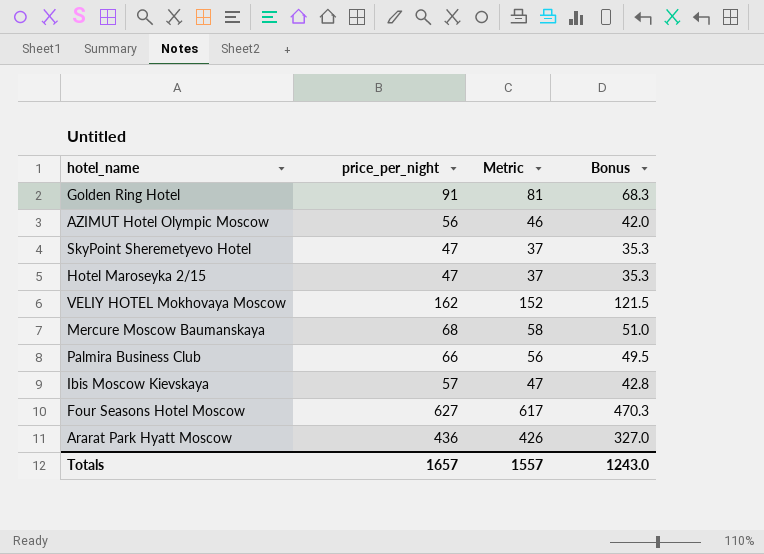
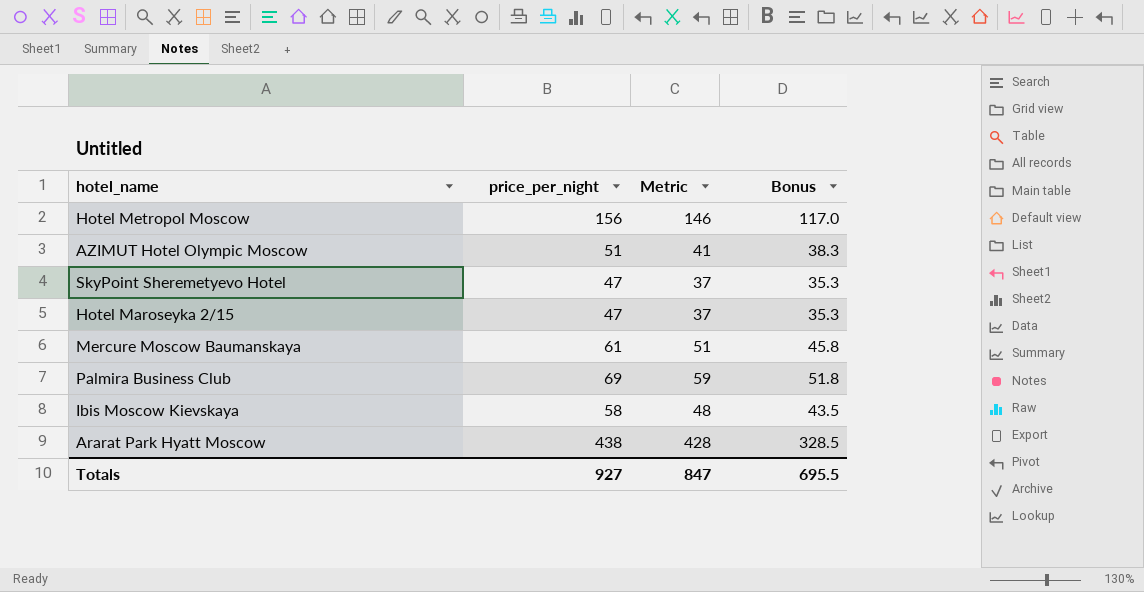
row Golden Ring Hotel: 91 | 81 | 68.3 -> none
row VELIY HOTEL Mokhovaya Moscow: 162 | 152 | 121.5 -> none
row Four Seasons Hotel Moscow: 627 | 617 | 470.3 -> none
row Hotel Metropol Moscow: none -> 156 | 146 | 117.0
AZIMUT Hotel Olympic Moscow | price_per_night: 56 -> 51
AZIMUT Hotel Olympic Moscow | Metric: 46 -> 41
AZIMUT Hotel Olympic Moscow | Bonus: 42.0 -> 38.3
Mercure Moscow Baumanskaya | price_per_night: 68 -> 61
Mercure Moscow Baumanskaya | Metric: 58 -> 51
Mercure Moscow Baumanskaya | Bonus: 51.0 -> 45.8
Palmira Business Club | price_per_night: 66 -> 69
Palmira Business Club | Metric: 56 -> 59
Palmira Business Club | Bonus: 49.5 -> 51.8
Ibis Moscow Kievskaya | price_per_night: 57 -> 58
Ibis Moscow Kievskaya | Metric: 47 -> 48
Ibis Moscow Kievskaya | Bonus: 42.8 -> 43.5
Ararat Park Hyatt Moscow | price_per_night: 436 -> 438
Ararat Park Hyatt Moscow | Metric: 426 -> 428
Ararat Park Hyatt Moscow | Bonus: 327.0 -> 328.5
Totals | price_per_night: 1657 -> 927
Totals | Metric: 1557 -> 847
Totals | Bonus: 1243.0 -> 695.5

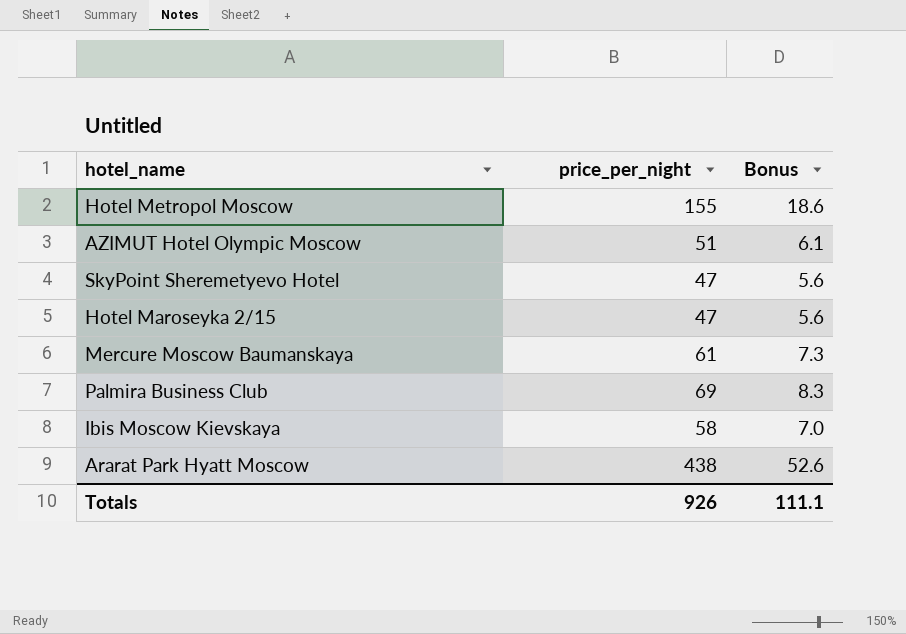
column Metric | formula: [price_per_night] - 10 -> none
column Bonus | formula: [price_per_night] * 0.75 -> [price_per_night] * 0.12
Hotel Metropol Moscow | price_per_night: 156 -> 155
Totals | price_per_night: 927 -> 926
Totals | Bonus: 695.5 -> 111.1

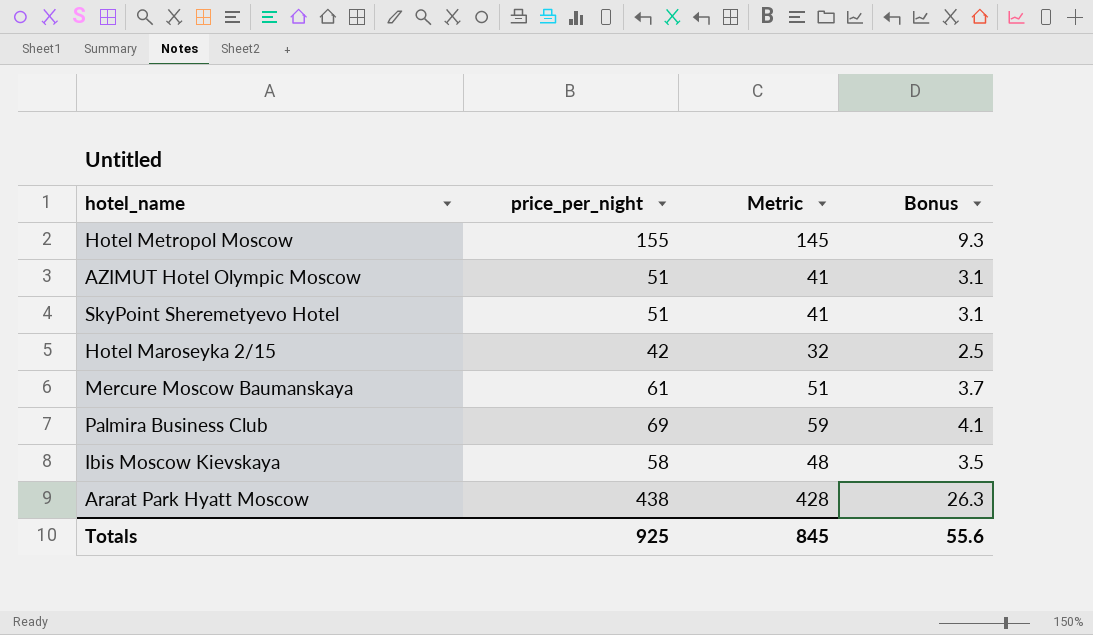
column Metric | formula: none -> [price_per_night] - 10
column Bonus | formula: [price_per_night] * 0.12 -> [price_per_night] * 0.06
SkyPoint Sheremetyevo Hotel | price_per_night: 47 -> 51
Hotel Maroseyka 2/15 | price_per_night: 47 -> 42
Totals | price_per_night: 926 -> 925
Totals | Bonus: 111.1 -> 55.6

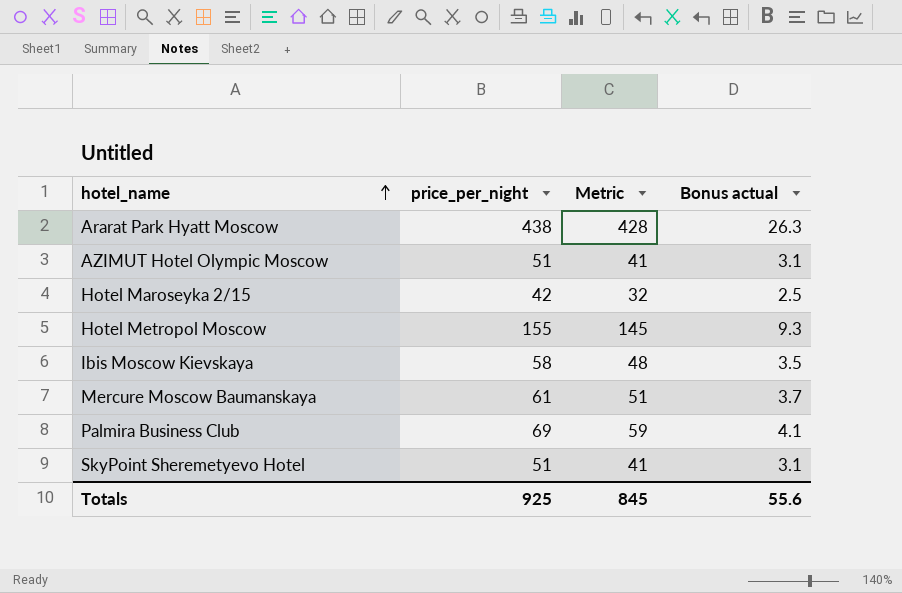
row order: none -> hotel_name ascending
column name: Bonus -> Bonus actual

